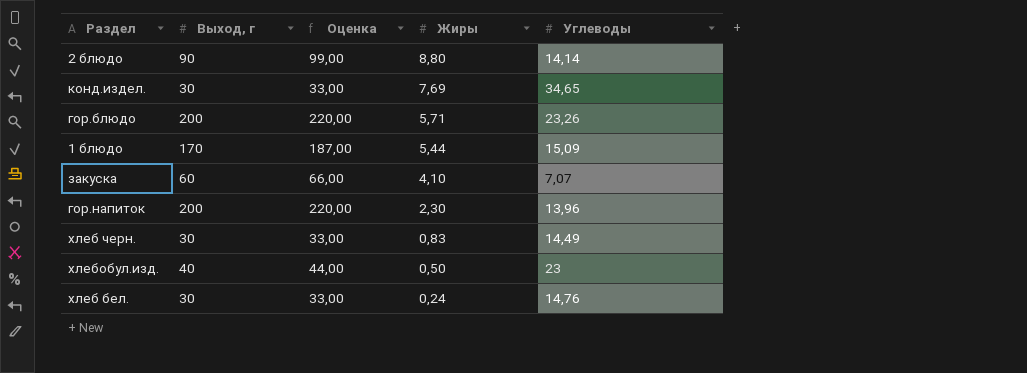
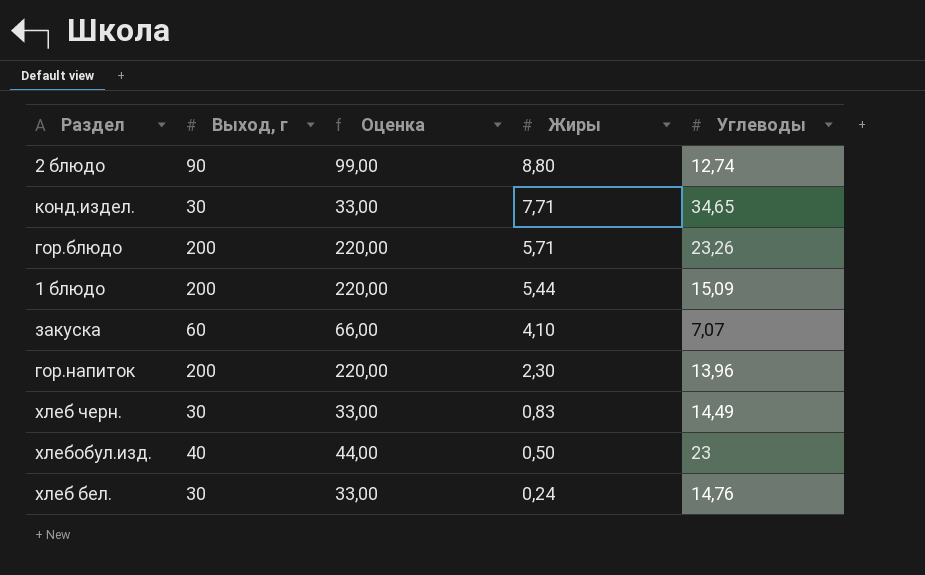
2 блюдо | Углеводы: 14,14 -> 12,74
конд.издел. | Жиры: 7,69 -> 7,71
1 блюдо | Выход, г: 170 -> 200
1 блюдо | Оценка: 187,00 -> 220,00

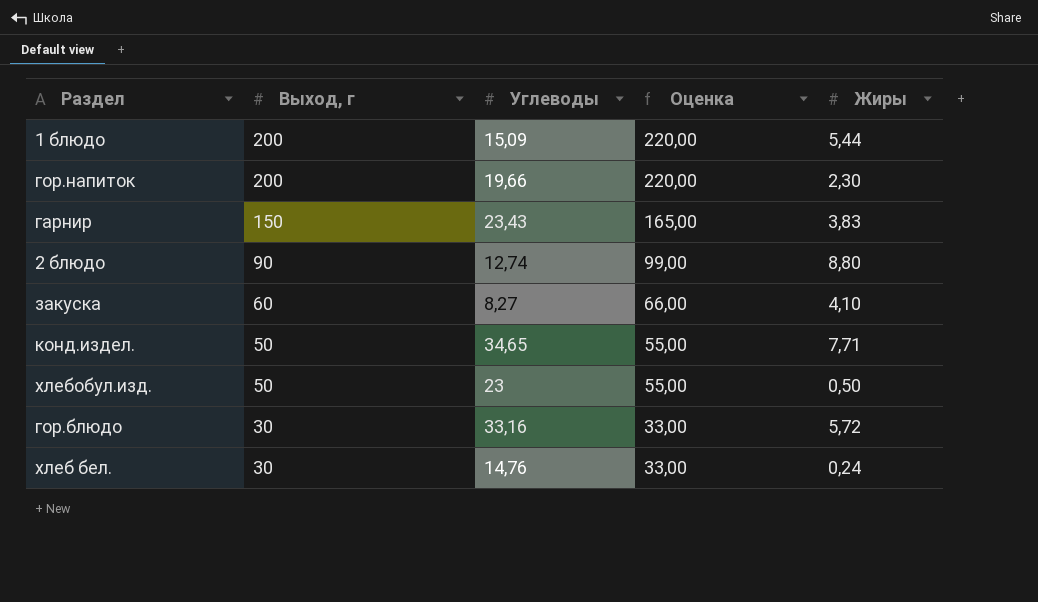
row order: Жиры descending -> Выход, г descending
column Углеводы | position: 5 -> 3
row хлеб черн.: 30 | 33,00 | 0,83 | 14,49 -> none
гор.напиток | Углеводы: 13,96 -> 19,66
row гарнир: none -> 150 | 23,43 | 165,00 | 3,83
закуска | Углеводы: 7,07 -> 8,27
конд.издел. | Выход, г: 30 -> 50
конд.издел. | Оценка: 33,00 -> 55,00
хлебобул.изд. | Выход, г: 40 -> 50
хлебобул.изд. | Оценка: 44,00 -> 55,00
гор.блюдо | Выход, г: 200 -> 30
гор.блюдо | Углеводы: 23,26 -> 33,16
гор.блюдо | Оценка: 220,00 -> 33,00
гор.блюдо | Жиры: 5,71 -> 5,72

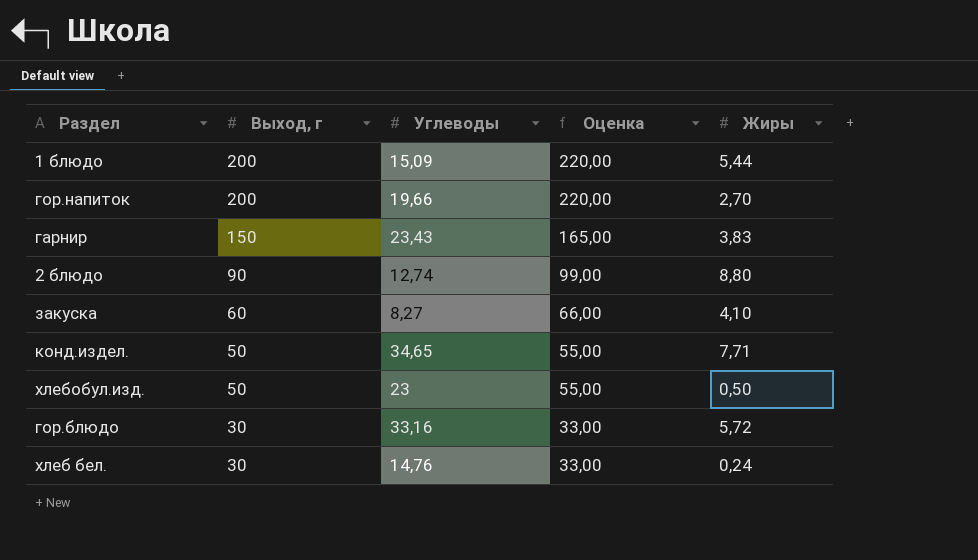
гор.напиток | Жиры: 2,30 -> 2,70

